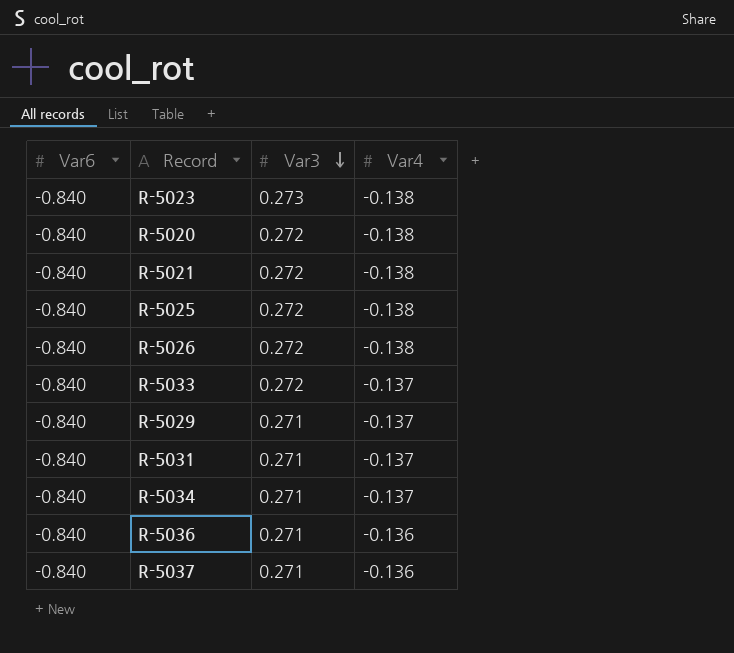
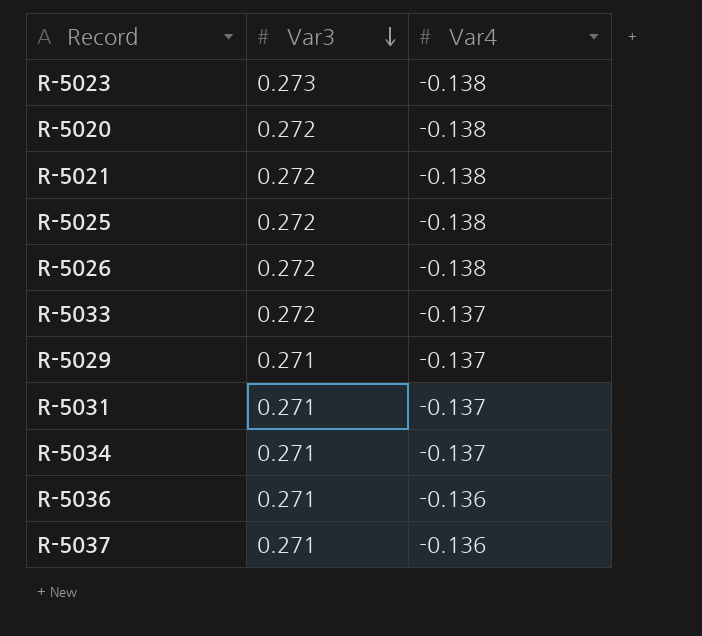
column Var6 | position: 1 -> none

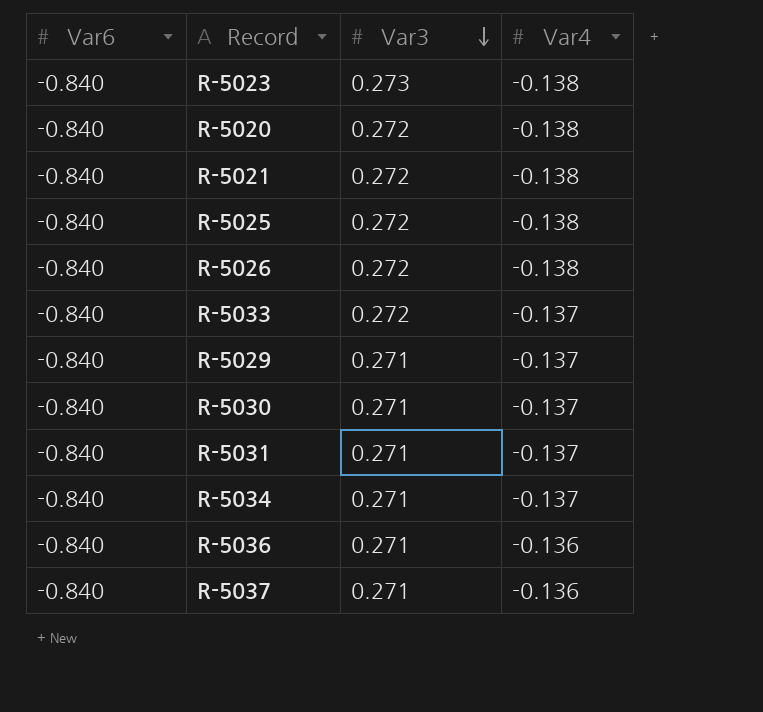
column Var6 | position: none -> 1
row R-5030: none -> -0.840 | 0.271 | -0.137

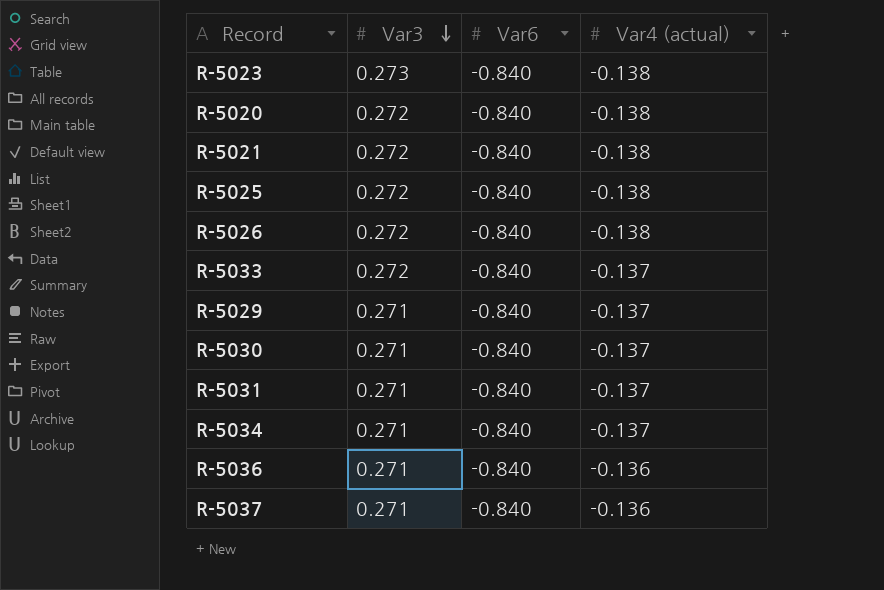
column Var6 | position: 1 -> 3
column name: Var4 -> Var4 (actual)

